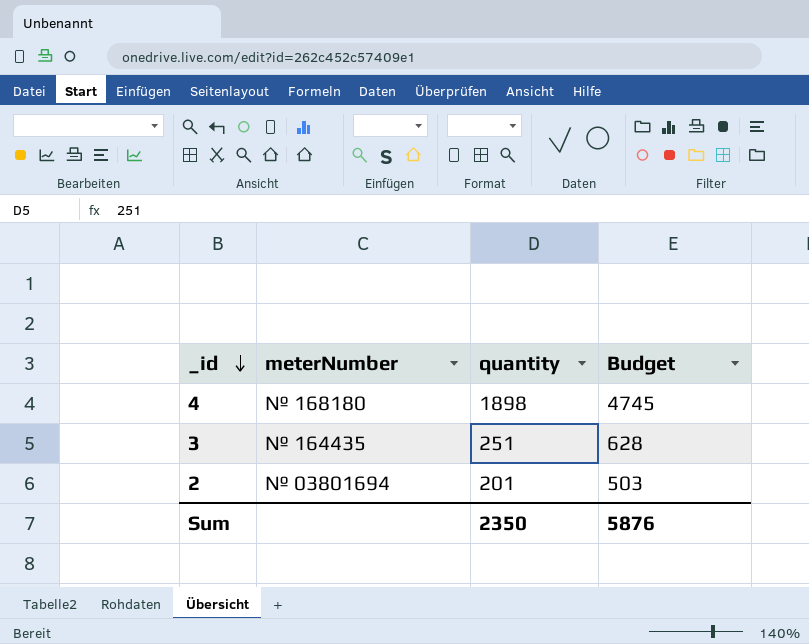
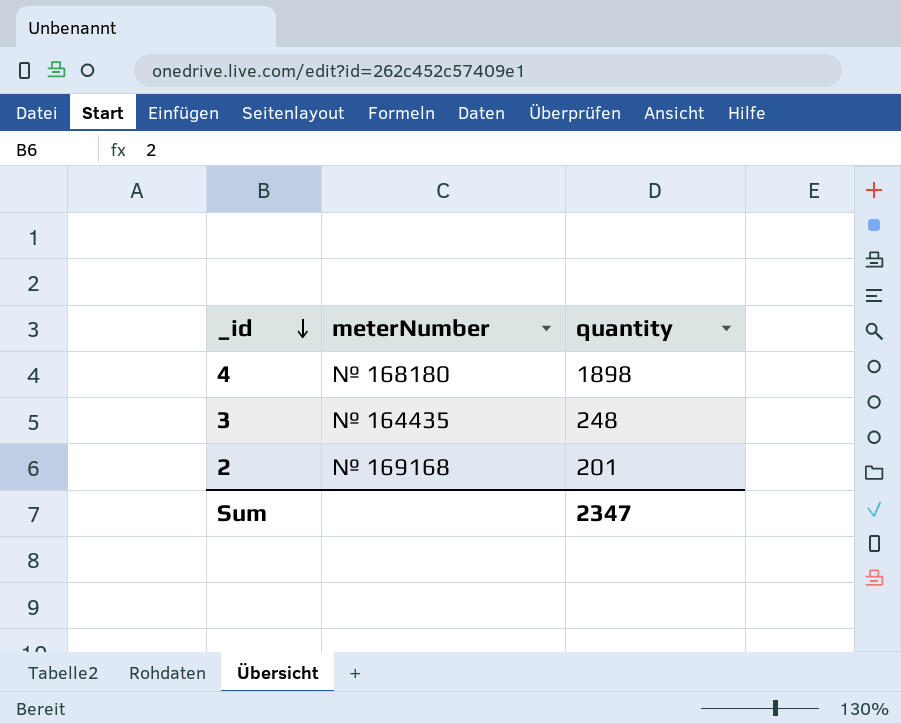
column Budget | formula: [quantity] * 2.5 -> none
3 | quantity: 251 -> 248
2 | meterNumber: № 03801694 -> № 169168
Sum | quantity: 2350 -> 2347

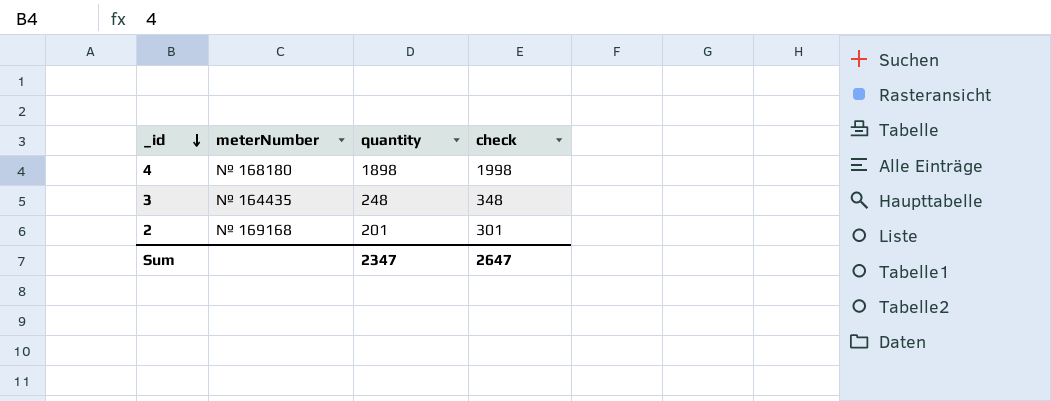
column check | formula: none -> [quantity] + 100

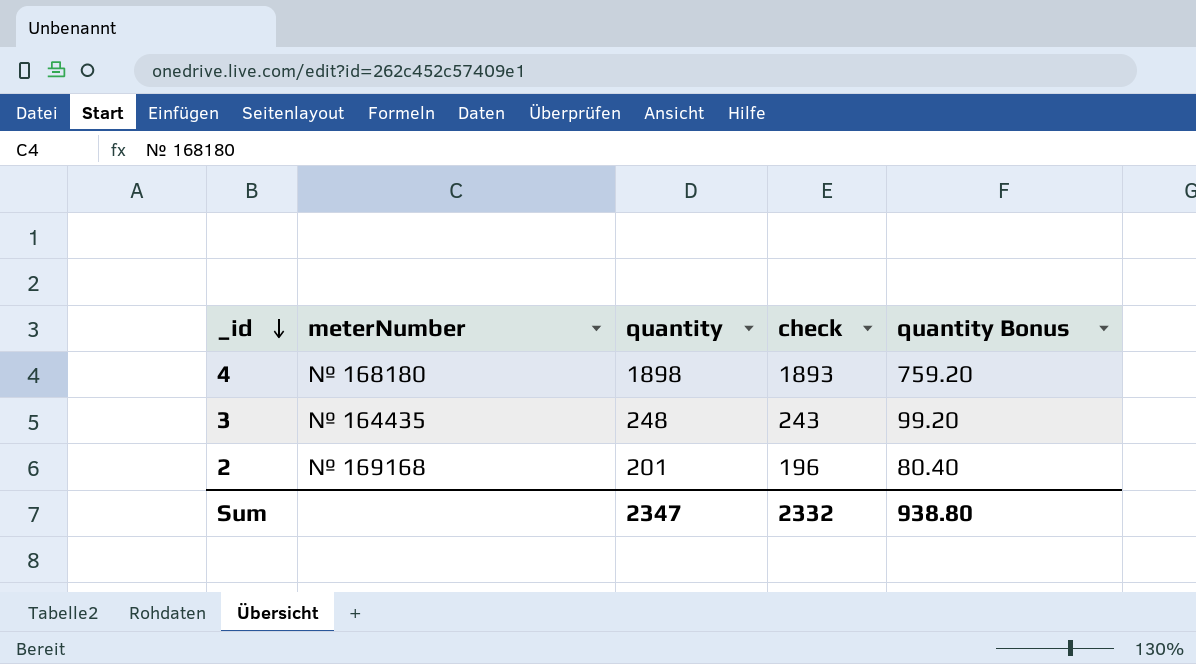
column check | formula: [quantity] + 100 -> [quantity] - 5
column quantity Bonus | formula: none -> [quantity] * 0.4
Sum | check: 2647 -> 2332

